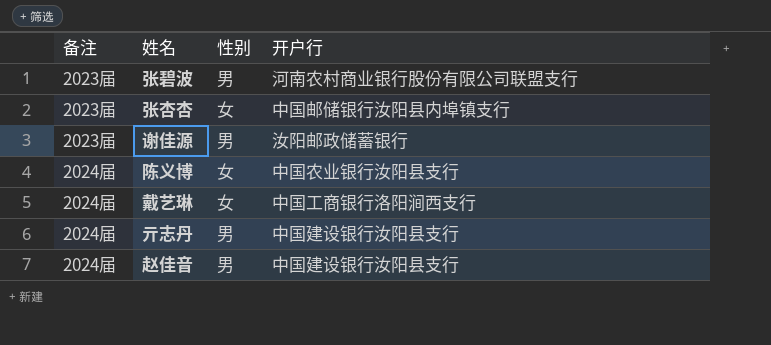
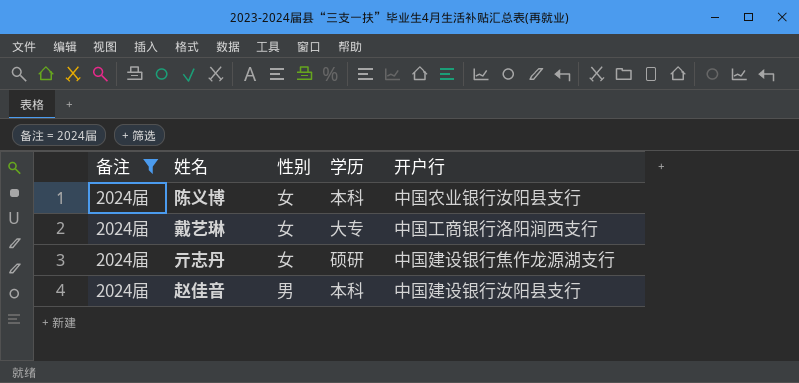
filter: none -> 备注 = 2024届
column 学历 | position: none -> 4
亓志丹 | 性别: 男 -> 女
亓志丹 | 开户行: 中国建设银行汝阳县支行 -> 中国建设银行焦作龙源湖支行

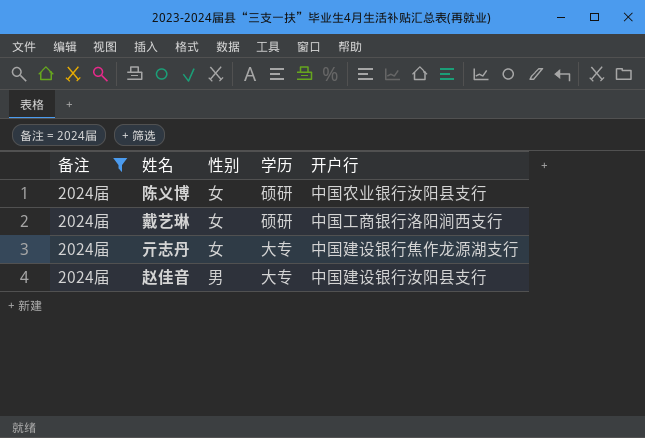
陈义博 | 学历: 本科 -> 硕研
戴艺琳 | 学历: 大专 -> 硕研
亓志丹 | 学历: 硕研 -> 大专
赵佳音 | 学历: 本科 -> 大专

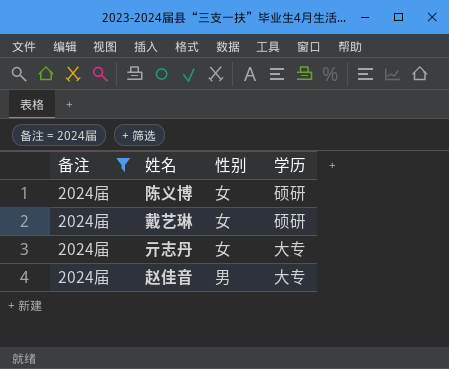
column 开户行 | position: 5 -> none

